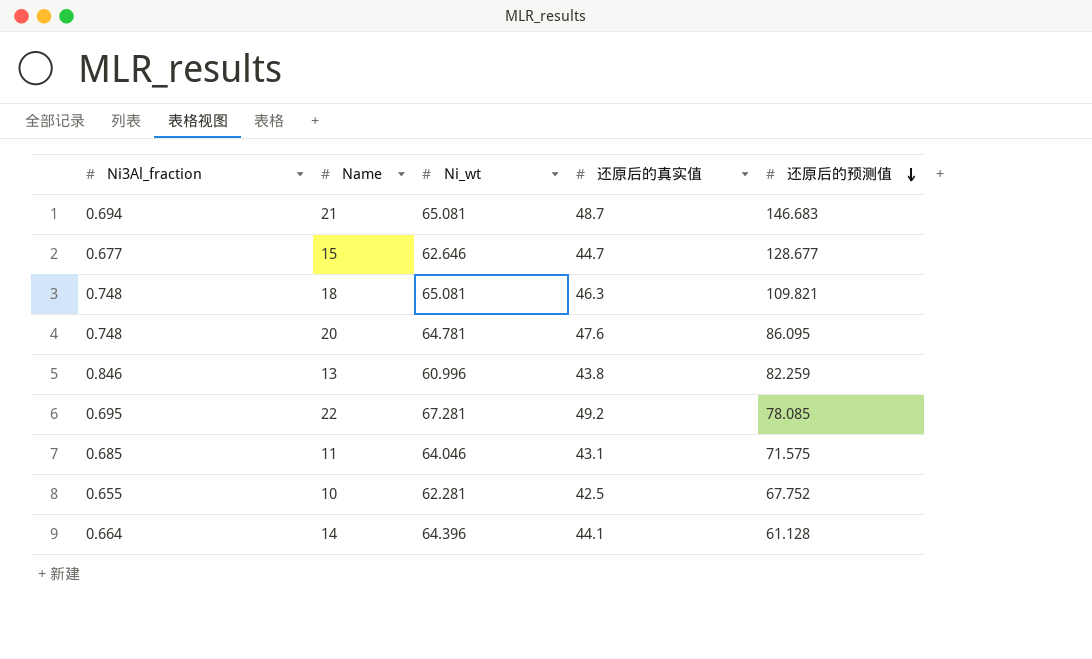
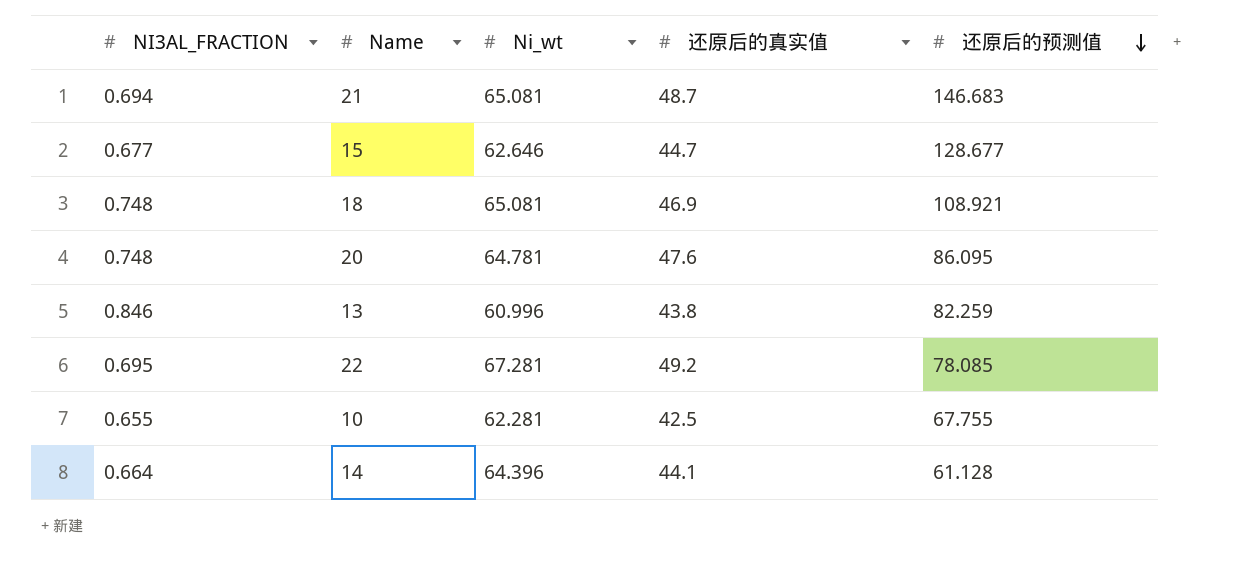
column name: Ni3Al_fraction -> NI3AL_FRACTION
row 11: 0.685 | 64.046 | 43.1 | 71.575 -> none
18 | 还原后的真实值: 46.3 -> 46.9
18 | 还原后的预测值: 109.821 -> 108.921
10 | 还原后的预测值: 67.752 -> 67.755

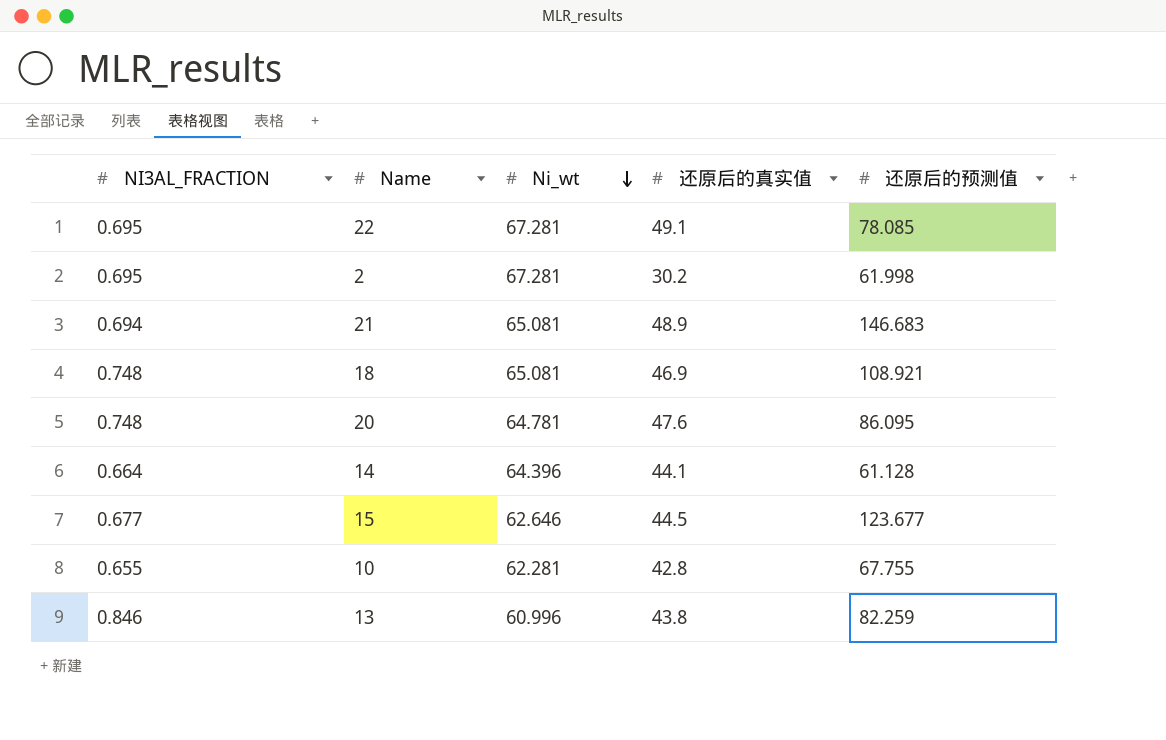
row order: 还原后的预测值 descending -> Ni_wt descending
22 | 还原后的真实值: 49.2 -> 49.1
row 2: none -> 0.695 | 67.281 | 30.2 | 61.998
21 | 还原后的真实值: 48.7 -> 48.9
15 | 还原后的真实值: 44.7 -> 44.5
15 | 还原后的预测值: 128.677 -> 123.677
10 | 还原后的真实值: 42.5 -> 42.8

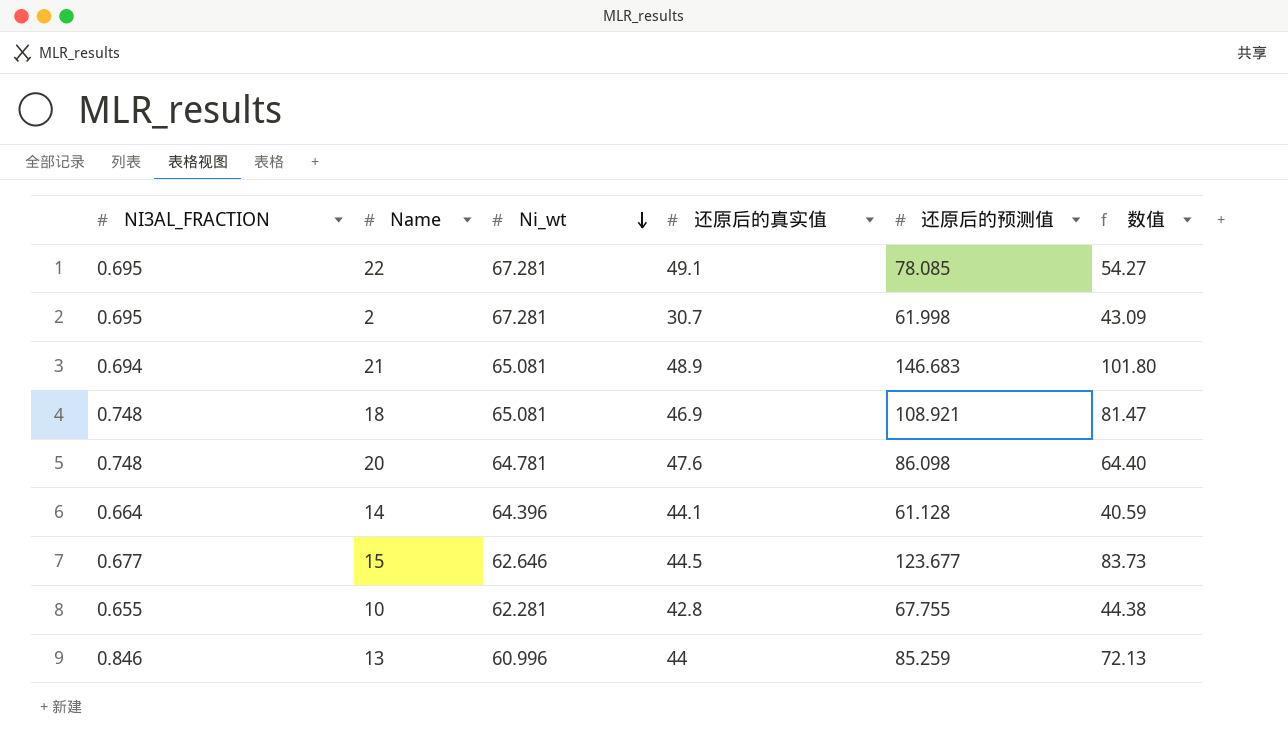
column 数值 | formula: none -> [NI3AL_FRACTION] * [还原后的预测值]
2 | 还原后的真实值: 30.2 -> 30.7
20 | 还原后的预测值: 86.095 -> 86.098
13 | 还原后的真实值: 43.8 -> 44
13 | 还原后的预测值: 82.259 -> 85.259

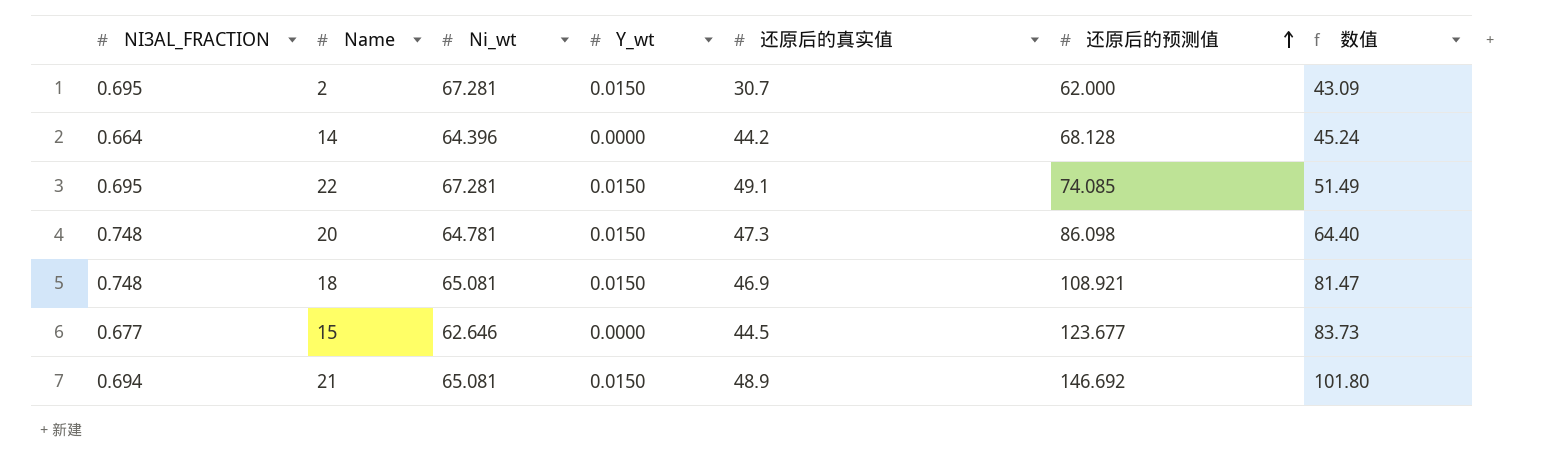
row order: Ni_wt descending -> 还原后的预测值 ascending
column Y_wt | position: none -> 4
row 10: 0.655 | 62.281 | 42.8 | 67.755 | 44.38 -> none
row 13: 0.846 | 60.996 | 44 | 85.259 | 72.13 -> none
2 | 还原后的预测值: 61.998 -> 62.000
14 | 还原后的真实值: 44.1 -> 44.2
14 | 还原后的预测值: 61.128 -> 68.128
14 | 数值: 40.59 -> 45.24
22 | 还原后的预测值: 78.085 -> 74.085
22 | 数值: 54.27 -> 51.49
20 | 还原后的真实值: 47.6 -> 47.3
21 | 还原后的预测值: 146.683 -> 146.692

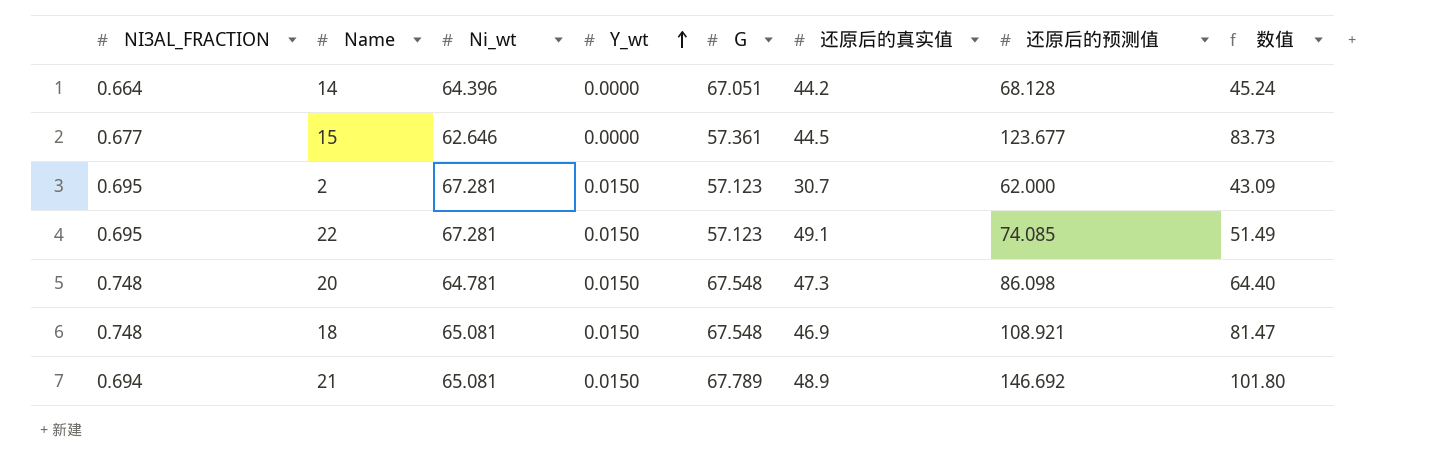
row order: 还原后的预测值 ascending -> Y_wt ascending
column G | position: none -> 5

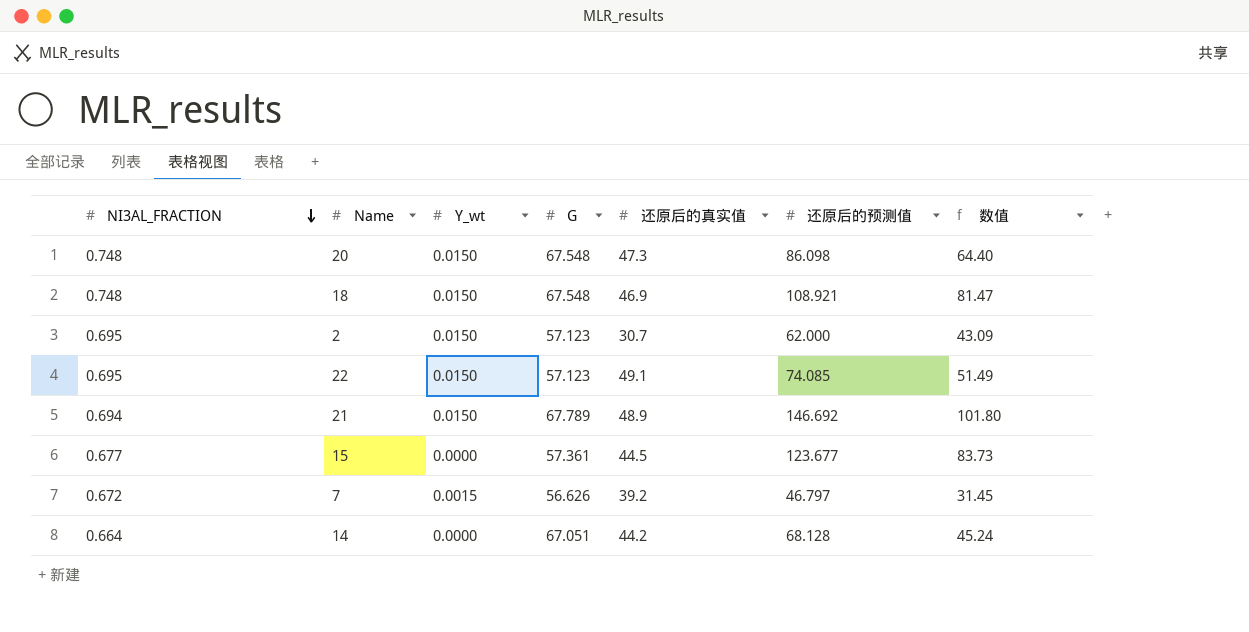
row order: Y_wt ascending -> NI3AL_FRACTION descending
column Ni_wt | position: 3 -> none
row 7: none -> 0.672 | 0.0015 | 56.626 | 39.2 | 46.797 | 31.45

